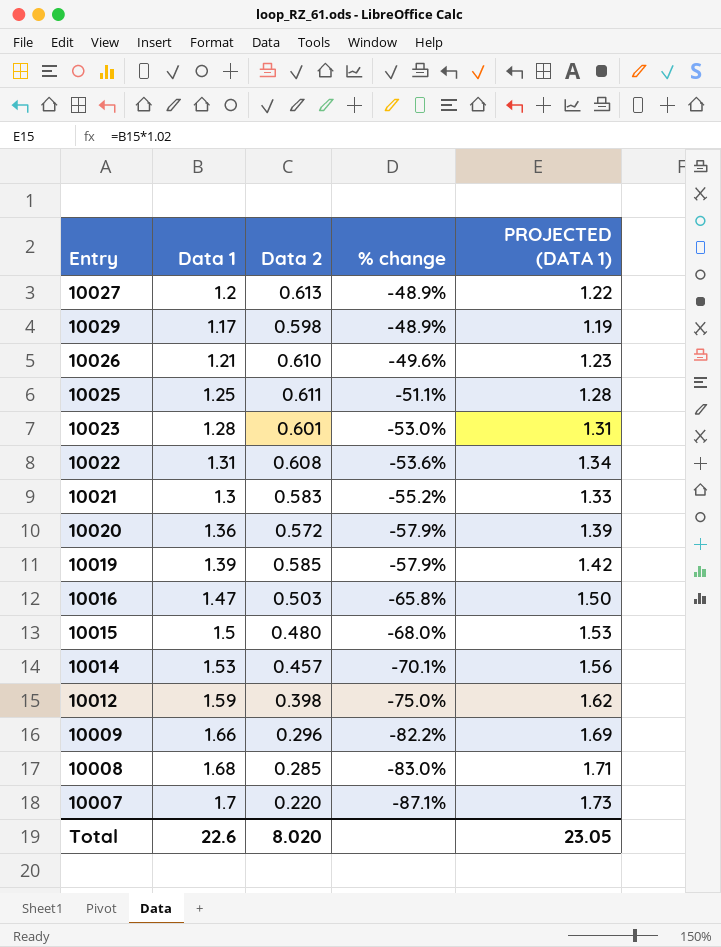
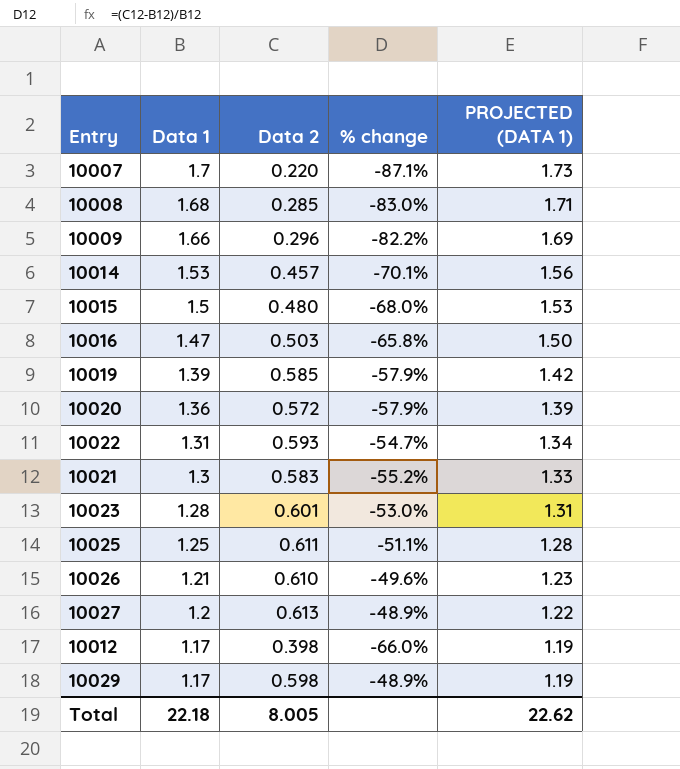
row order: % change descending -> Data 1 descending
10022 | Data 2: 0.608 -> 0.593
10022 | % change: -53.6% -> -54.7%
10012 | Data 1: 1.59 -> 1.17
10012 | % change: -75.0% -> -66.0%
10012 | PROJECTED (DATA 1): 1.62 -> 1.19
Total | Data 1: 22.6 -> 22.18
Total | Data 2: 8.020 -> 8.005
Total | PROJECTED (DATA 1): 23.05 -> 22.62

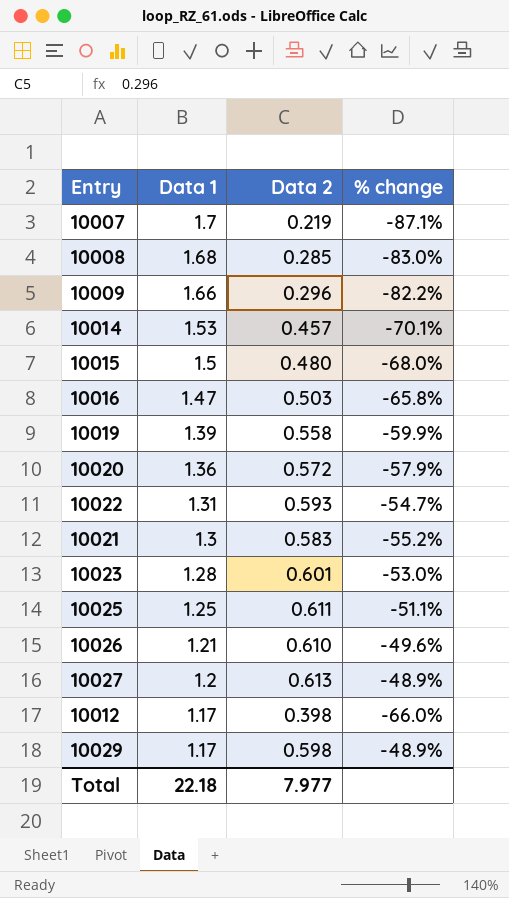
column PROJECTED (DATA 1) | formula: [Data 1] * 1.02 -> none
10007 | Data 2: 0.220 -> 0.219
10019 | Data 2: 0.585 -> 0.558
10019 | % change: -57.9% -> -59.9%
Total | Data 2: 8.005 -> 7.977

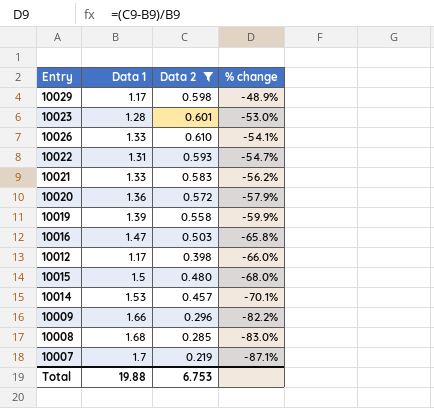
filter: none -> Data 2 <= 0.610
row order: Data 1 descending -> % change descending
10026 | Data 1: 1.21 -> 1.33
10026 | % change: -49.6% -> -54.1%
10021 | Data 1: 1.3 -> 1.33
10021 | % change: -55.2% -> -56.2%
Total | Data 1: 22.18 -> 19.88
Total | Data 2: 7.977 -> 6.753

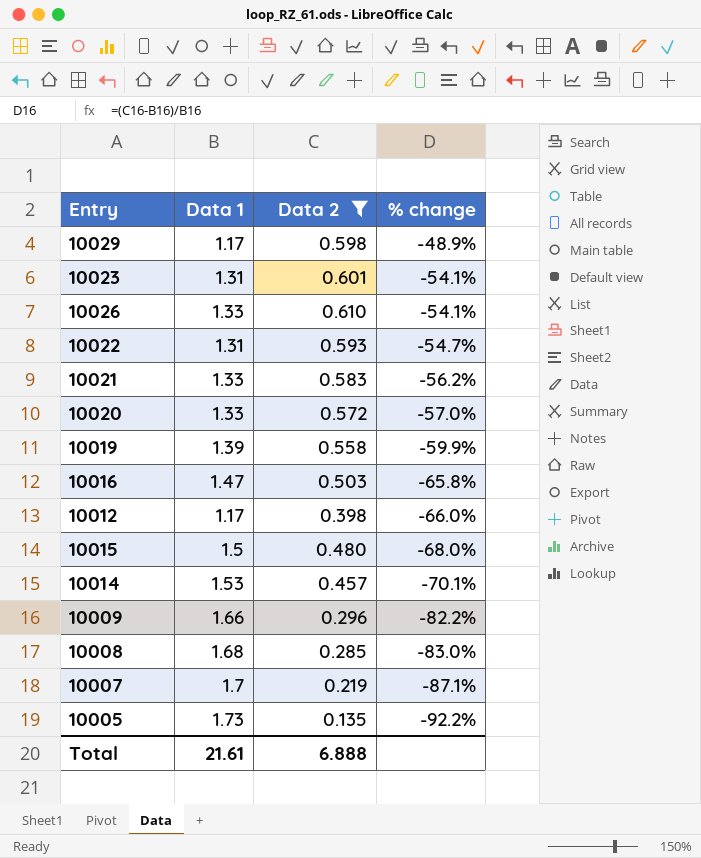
10023 | Data 1: 1.28 -> 1.31
10023 | % change: -53.0% -> -54.1%
10020 | Data 1: 1.36 -> 1.33
10020 | % change: -57.9% -> -57.0%
row 10005: none -> 1.73 | 0.135 | -92.2%
Total | Data 1: 19.88 -> 21.61
Total | Data 2: 6.753 -> 6.888

